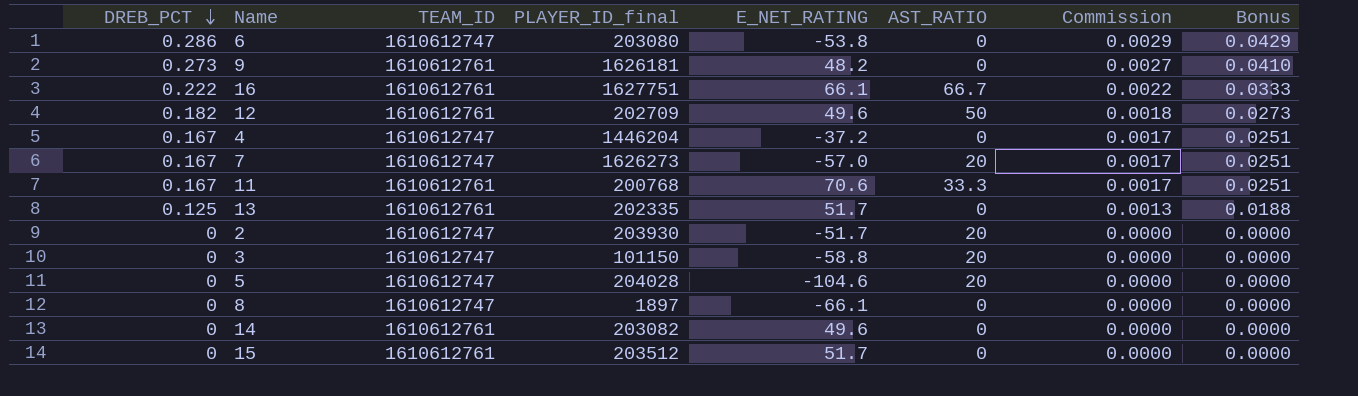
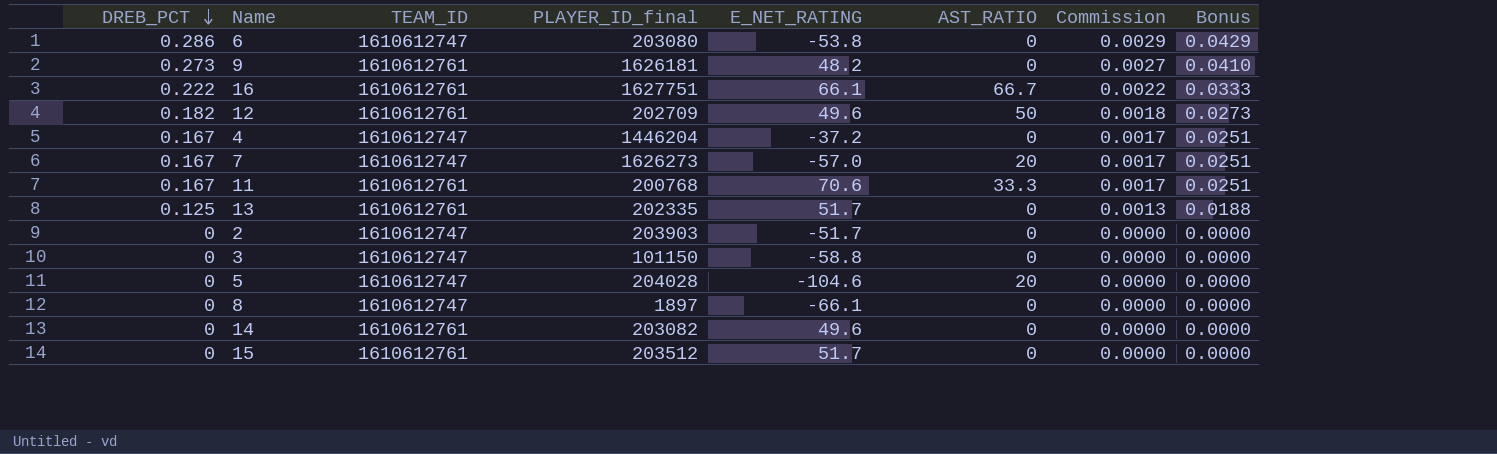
2 | PLAYER_ID_final: 203930 -> 203903
2 | AST_RATIO: 20 -> 0
3 | AST_RATIO: 20 -> 0

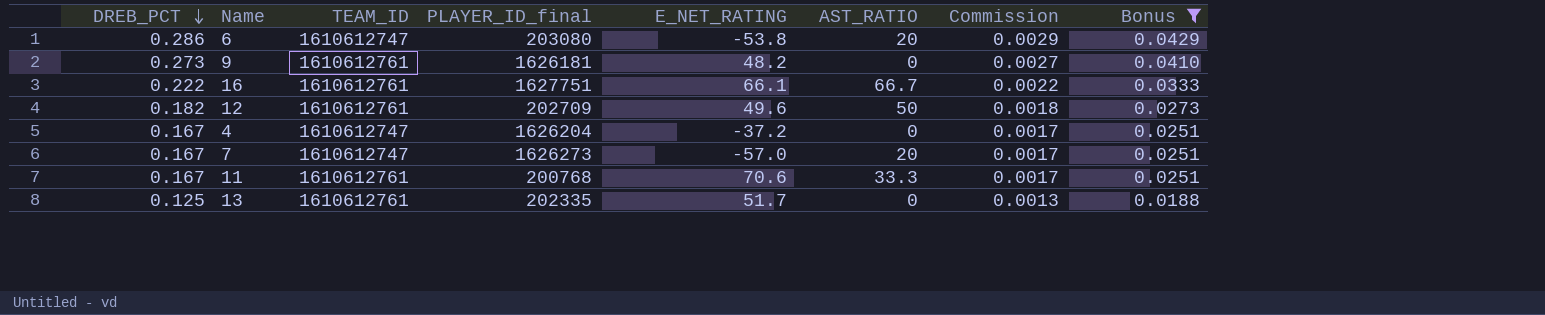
filter: none -> Bonus != 0.0000
6 | AST_RATIO: 0 -> 20
4 | PLAYER_ID_final: 1446204 -> 1626204

